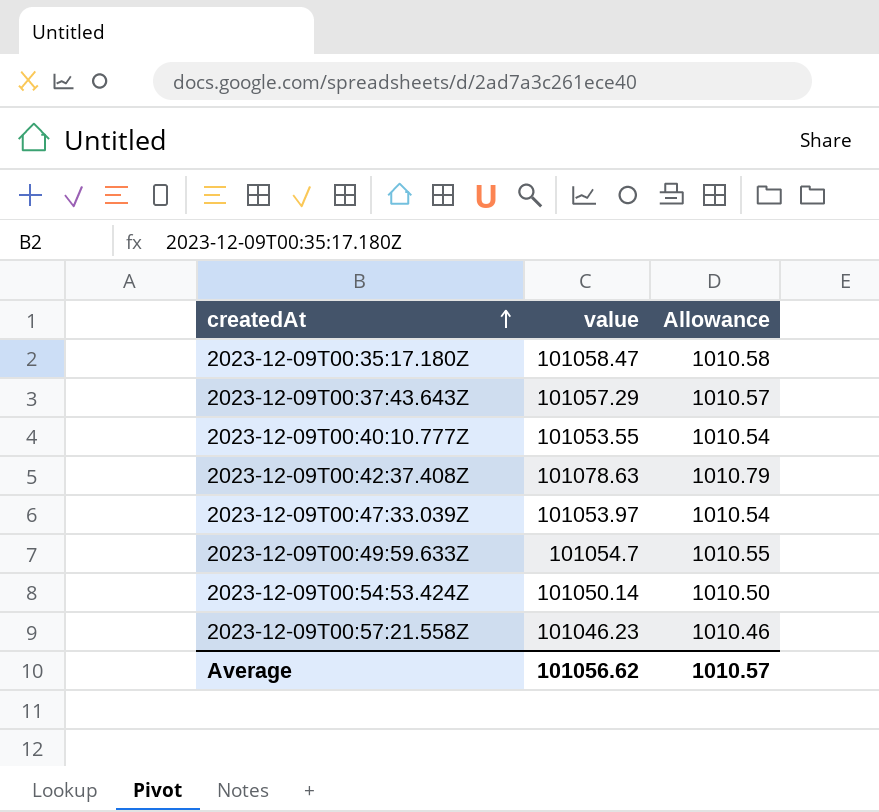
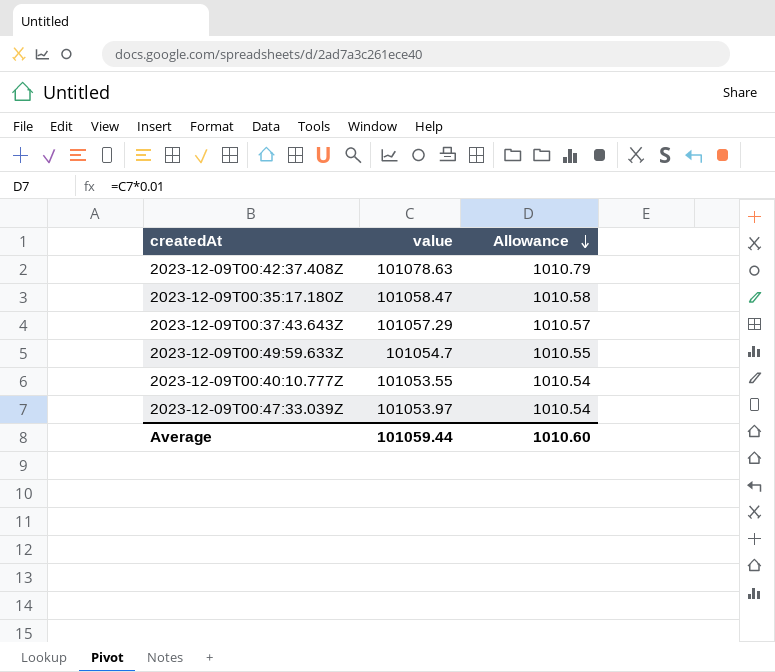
row order: createdAt ascending -> Allowance descending
row 2023-12-09T00:54:53.424Z: 101050.14 | 1010.50 -> none
row 2023-12-09T00:57:21.558Z: 101046.23 | 1010.46 -> none
Average | value: 101056.62 -> 101059.44
Average | Allowance: 1010.57 -> 1010.60

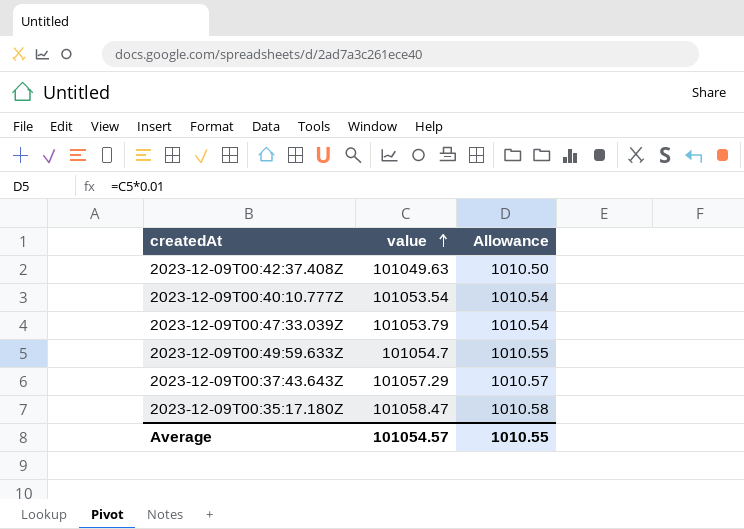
row order: Allowance descending -> value ascending
2023-12-09T00:42:37.408Z | value: 101078.63 -> 101049.63
2023-12-09T00:42:37.408Z | Allowance: 1010.79 -> 1010.50
2023-12-09T00:40:10.777Z | value: 101053.55 -> 101053.54
2023-12-09T00:47:33.039Z | value: 101053.97 -> 101053.79
Average | value: 101059.44 -> 101054.57
Average | Allowance: 1010.60 -> 1010.55

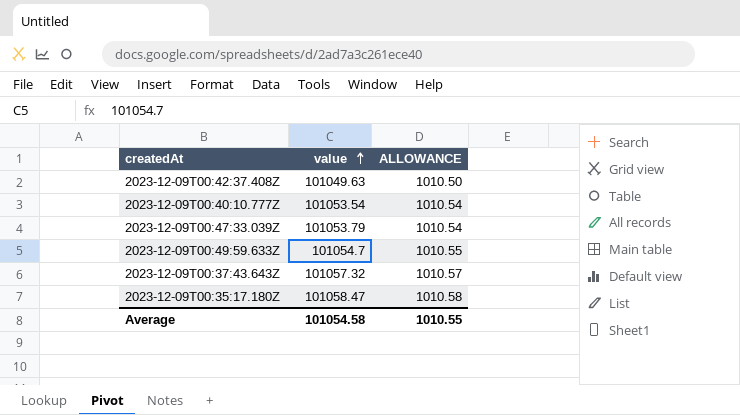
column name: Allowance -> ALLOWANCE
2023-12-09T00:37:43.643Z | value: 101057.29 -> 101057.32
Average | value: 101054.57 -> 101054.58

